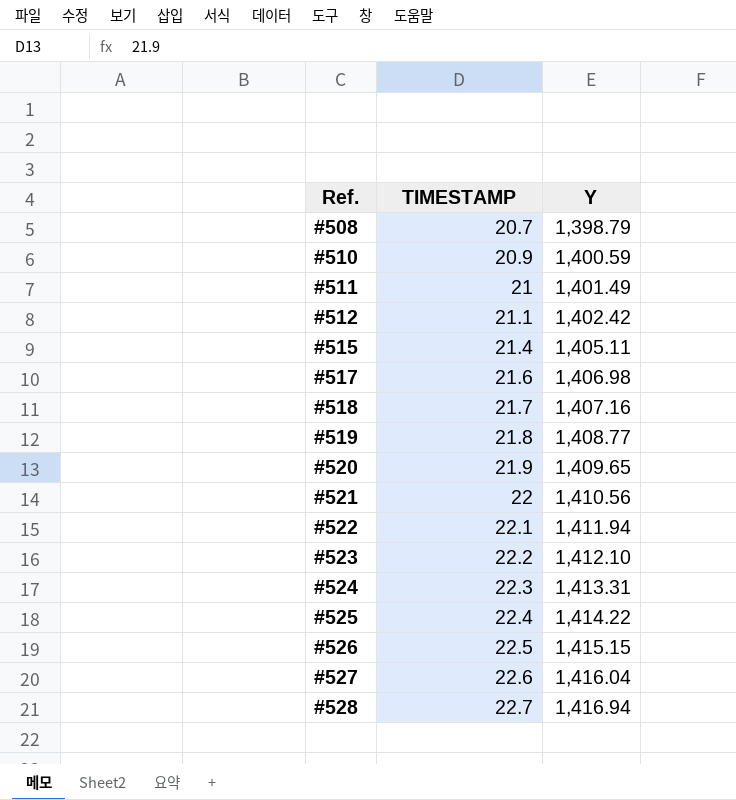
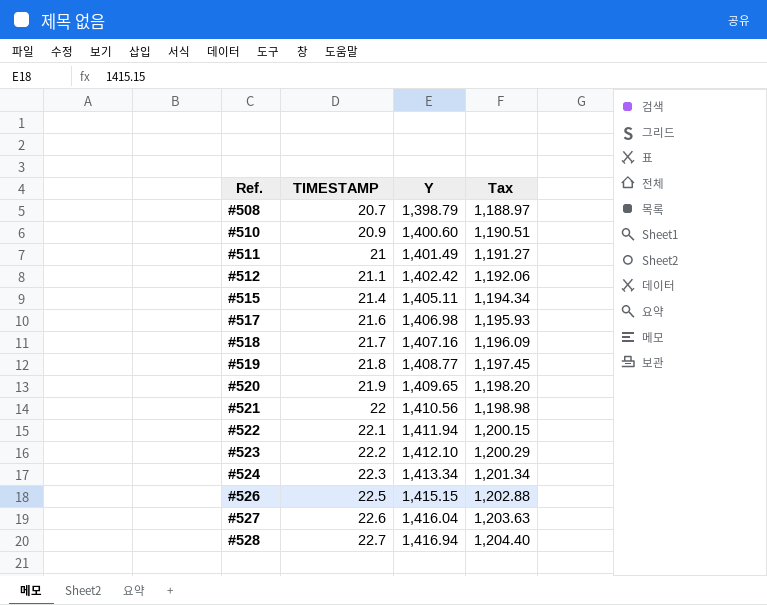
column Tax | formula: none -> [Y] * 0.85
row #525: 22.4 | 1,414.22 -> none
#510 | Y: 1,400.59 -> 1,400.60
#524 | Y: 1,413.31 -> 1,413.34

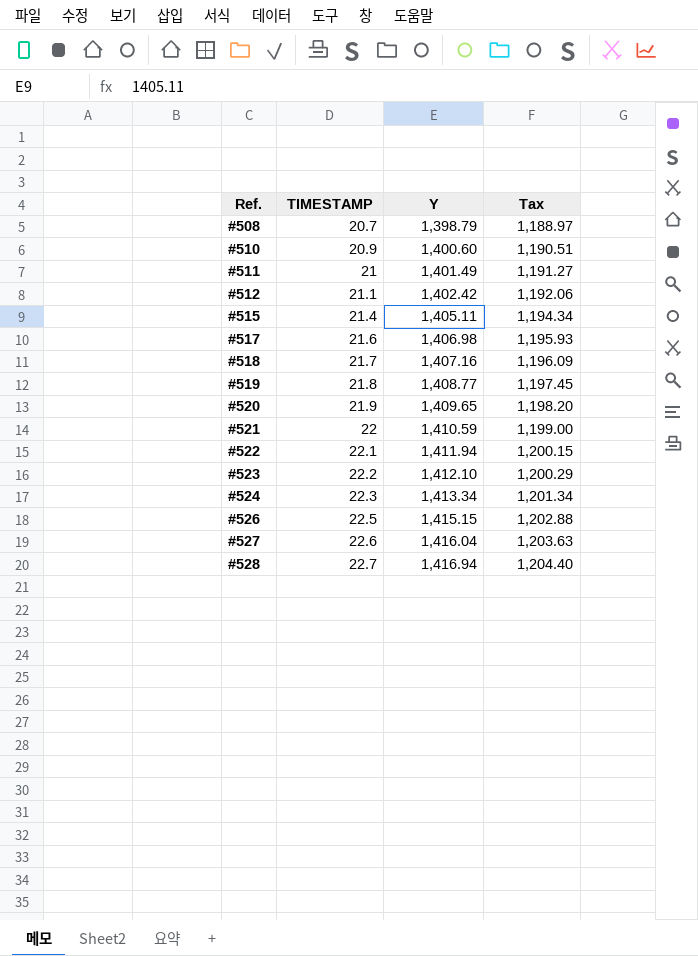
#521 | Y: 1,410.56 -> 1,410.59
#521 | Tax: 1,198.98 -> 1,199.00

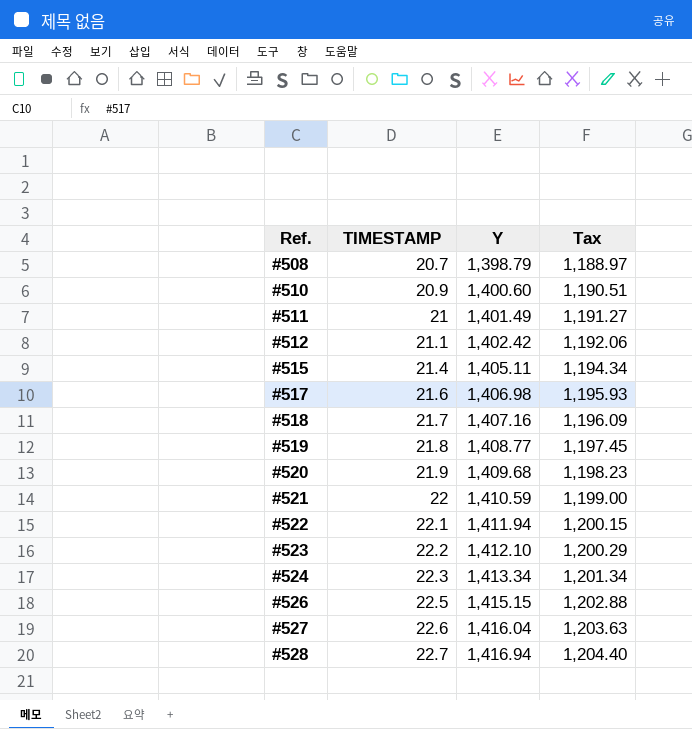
#520 | Y: 1,409.65 -> 1,409.68
#520 | Tax: 1,198.20 -> 1,198.23

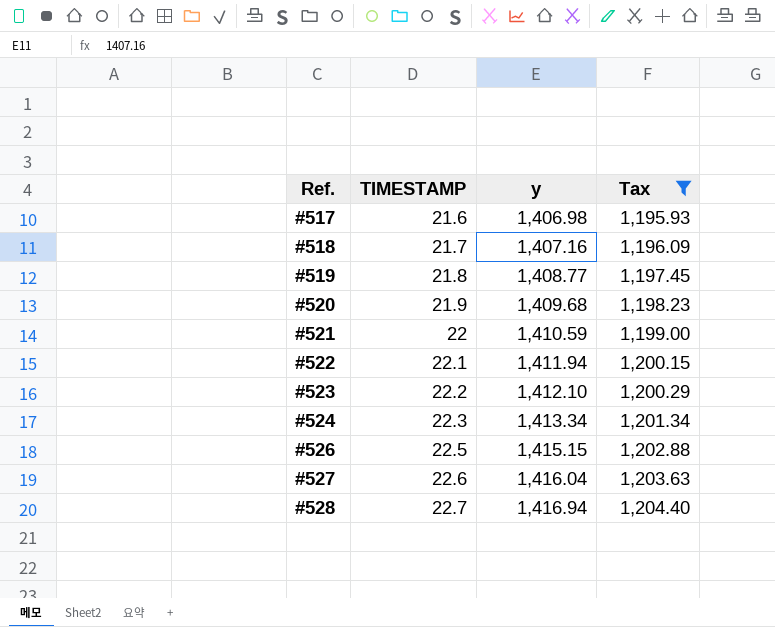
filter: none -> Tax >= 1,195.93
column name: Y -> y

